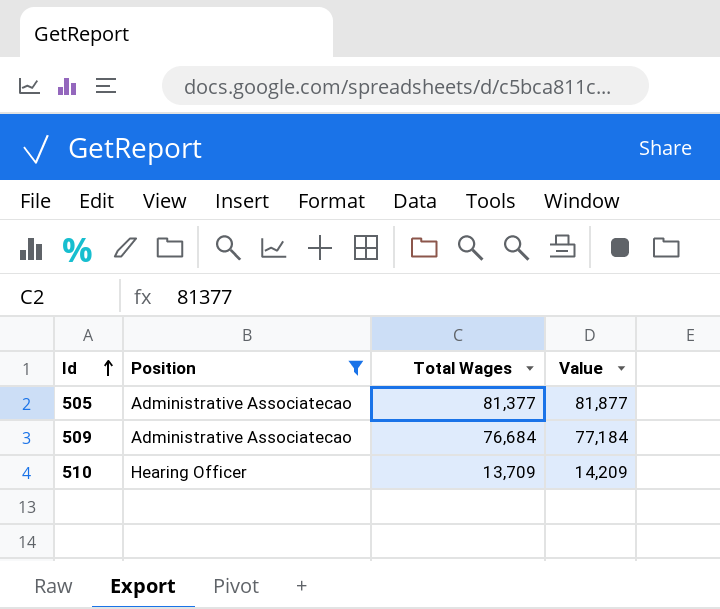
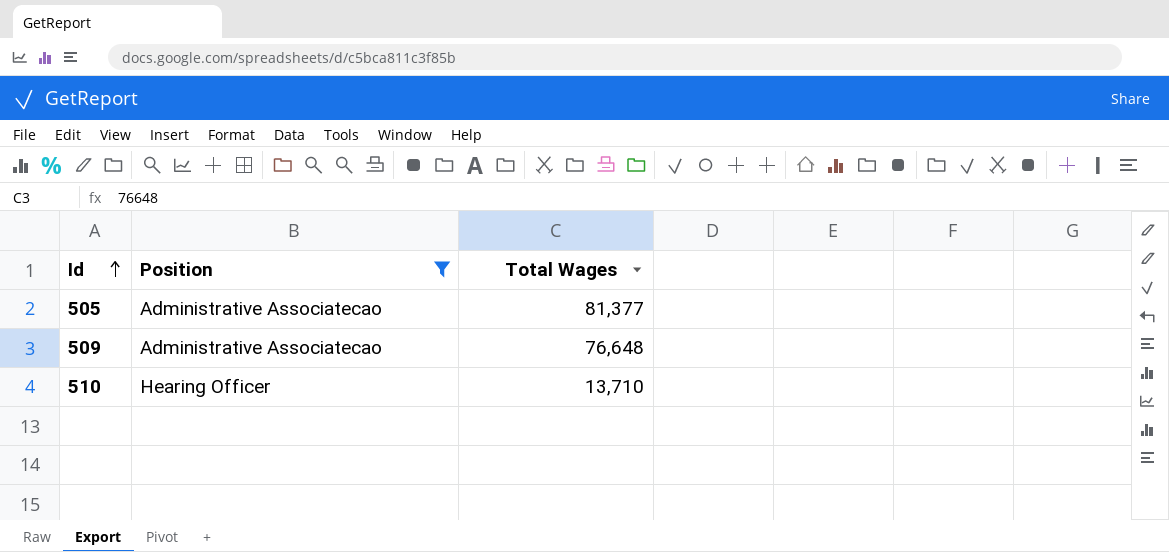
column Value | formula: [Total Wages] + 500 -> none
509 | Total Wages: 76,684 -> 76,648
510 | Total Wages: 13,709 -> 13,710

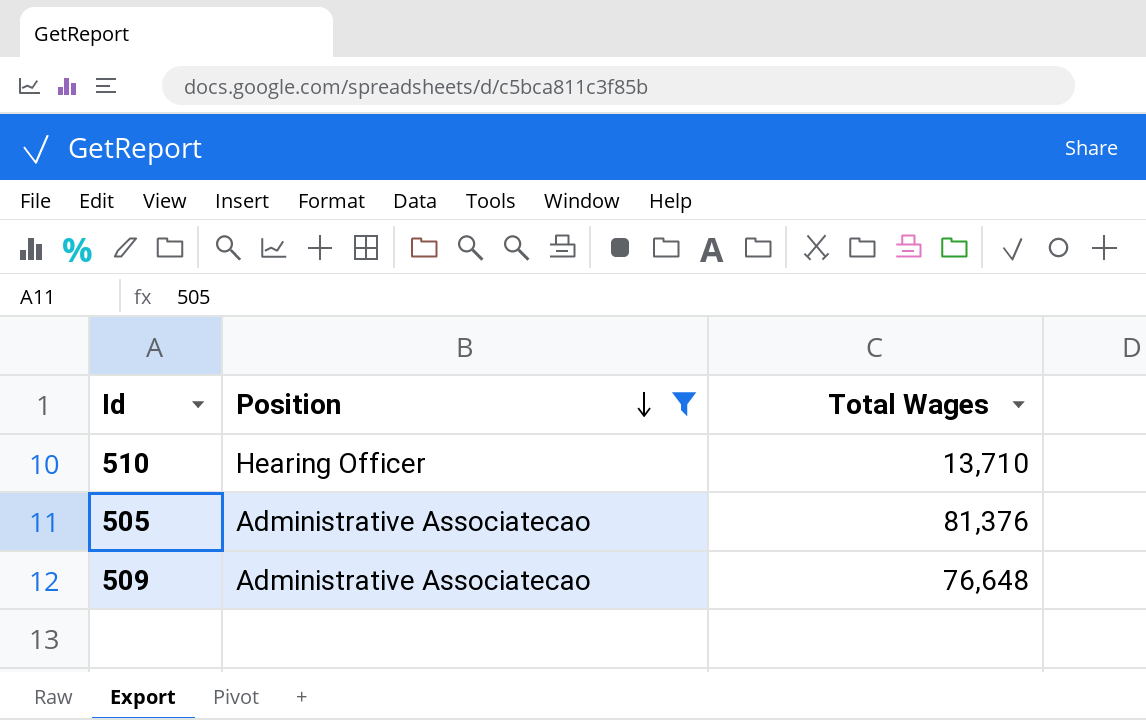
row order: Id ascending -> Position descending
505 | Total Wages: 81,377 -> 81,376

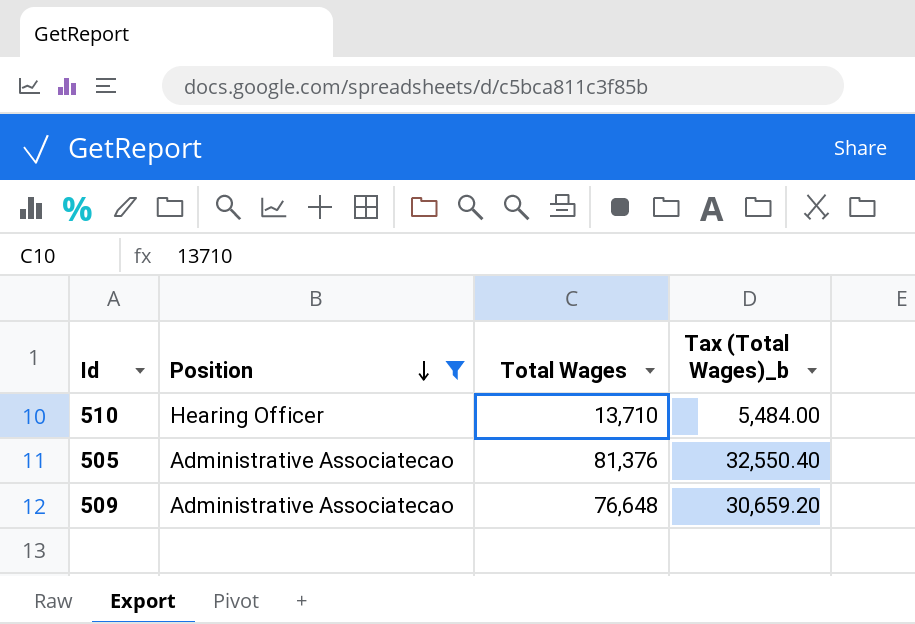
column Tax (Total Wages)_b | formula: none -> [Total Wages] * 0.4

